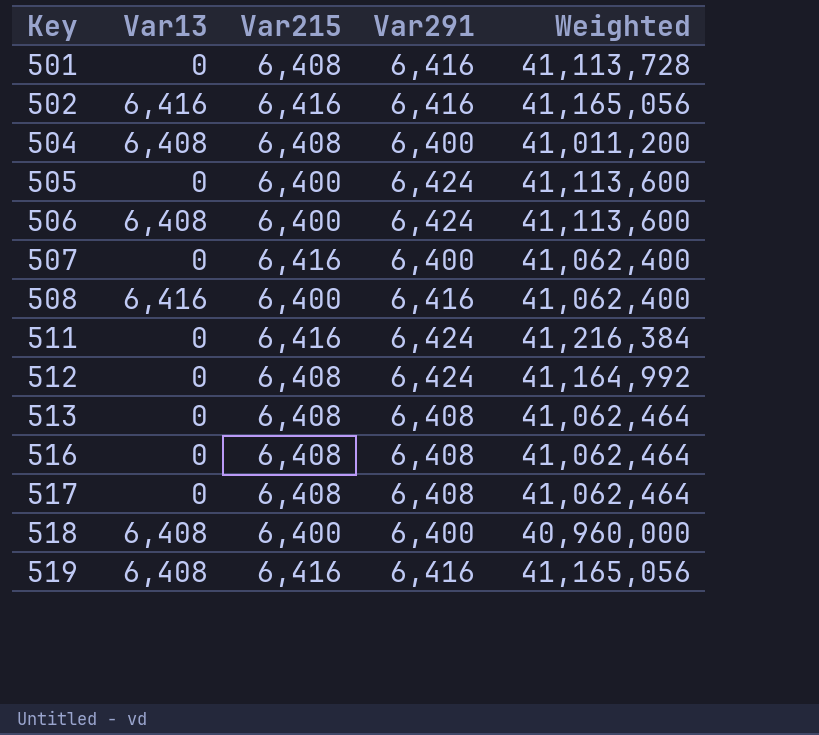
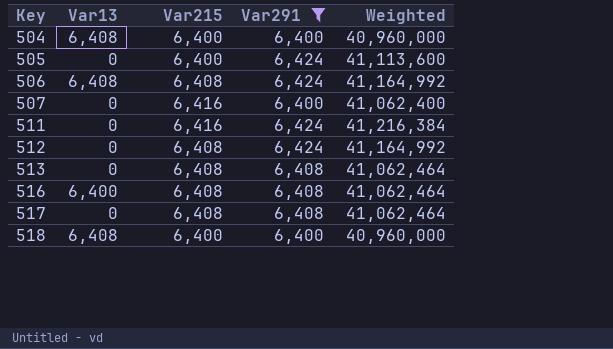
filter: none -> Var291 != 6,416
504 | Var215: 6,408 -> 6,400
504 | Weighted: 41,011,200 -> 40,960,000
506 | Var215: 6,400 -> 6,408
506 | Weighted: 41,113,600 -> 41,164,992
516 | Var13: 0 -> 6,400

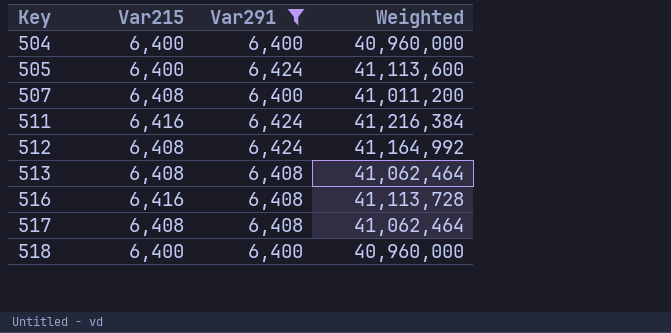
column Var13 | position: 2 -> none
row 506: 6,408 | 6,408 | 6,424 | 41,164,992 -> none
507 | Var215: 6,416 -> 6,408
507 | Weighted: 41,062,400 -> 41,011,200
516 | Var215: 6,408 -> 6,416
516 | Weighted: 41,062,464 -> 41,113,728

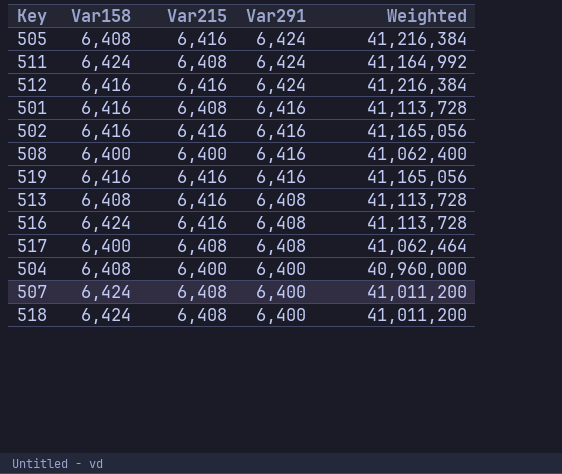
filter: Var291 != 6,416 -> none
row order: Key ascending -> Var291 descending
column Var158 | position: none -> 2
505 | Var215: 6,400 -> 6,416
505 | Weighted: 41,113,600 -> 41,216,384
511 | Var215: 6,416 -> 6,408
511 | Weighted: 41,216,384 -> 41,164,992
512 | Var215: 6,408 -> 6,416
512 | Weighted: 41,164,992 -> 41,216,384
513 | Var215: 6,408 -> 6,416
513 | Weighted: 41,062,464 -> 41,113,728
518 | Var215: 6,400 -> 6,408
518 | Weighted: 40,960,000 -> 41,011,200

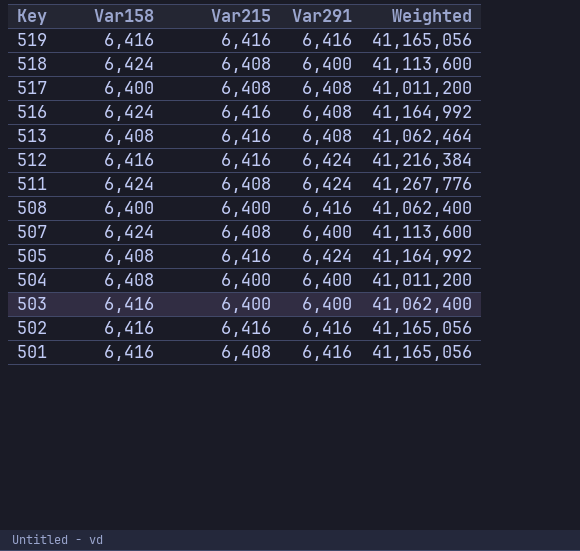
row order: Var291 descending -> Key descending
column Weighted | formula: [Var215] * [Var291] -> [Var158] * [Var291]
row 503: none -> 6,416 | 6,400 | 6,400 | 41,062,400

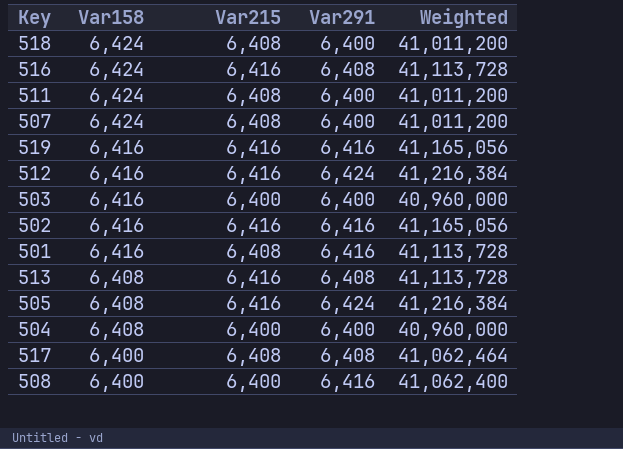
row order: Key descending -> Var158 descending
column Weighted | formula: [Var158] * [Var291] -> [Var215] * [Var291]
511 | Var291: 6,424 -> 6,400

